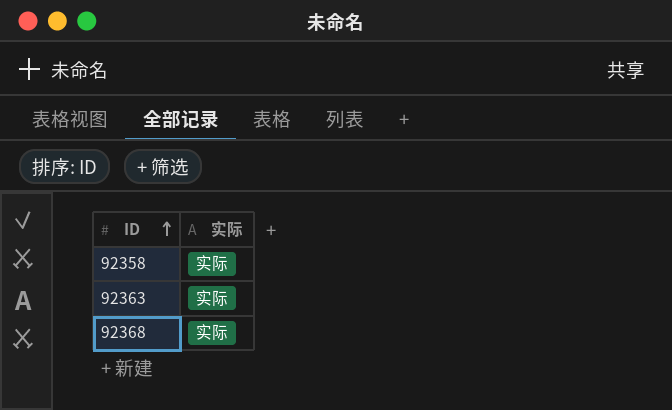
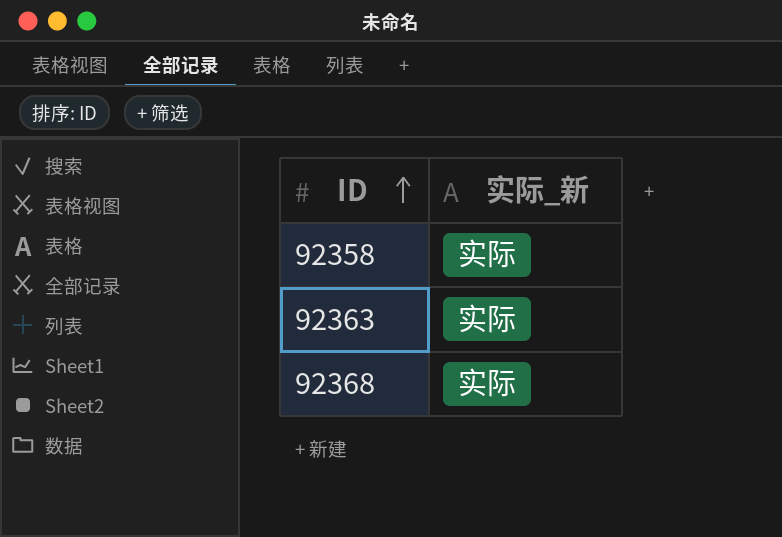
column name: 实际 -> 实际_新

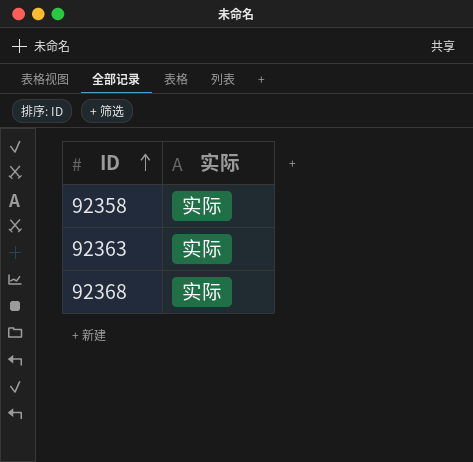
column name: 实际_新 -> 实际

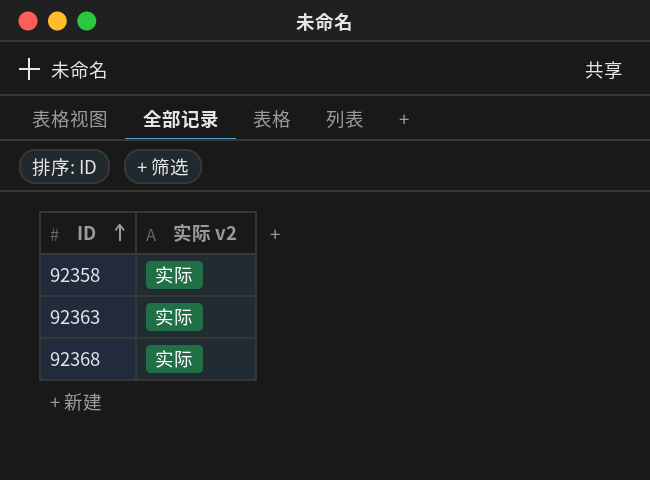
column name: 实际 -> 实际 v2

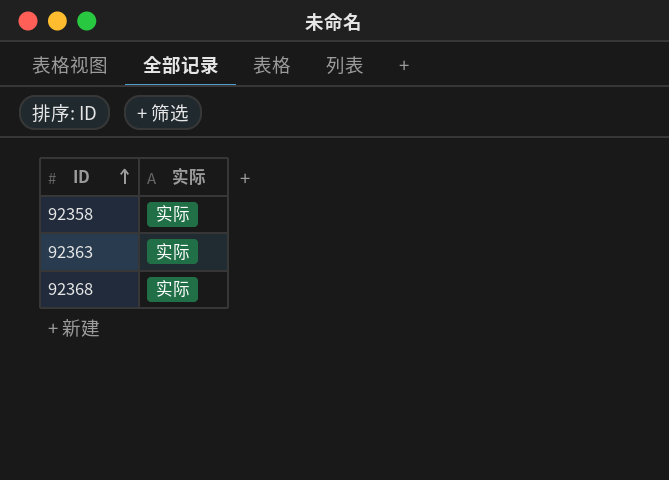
column name: 实际 v2 -> 实际

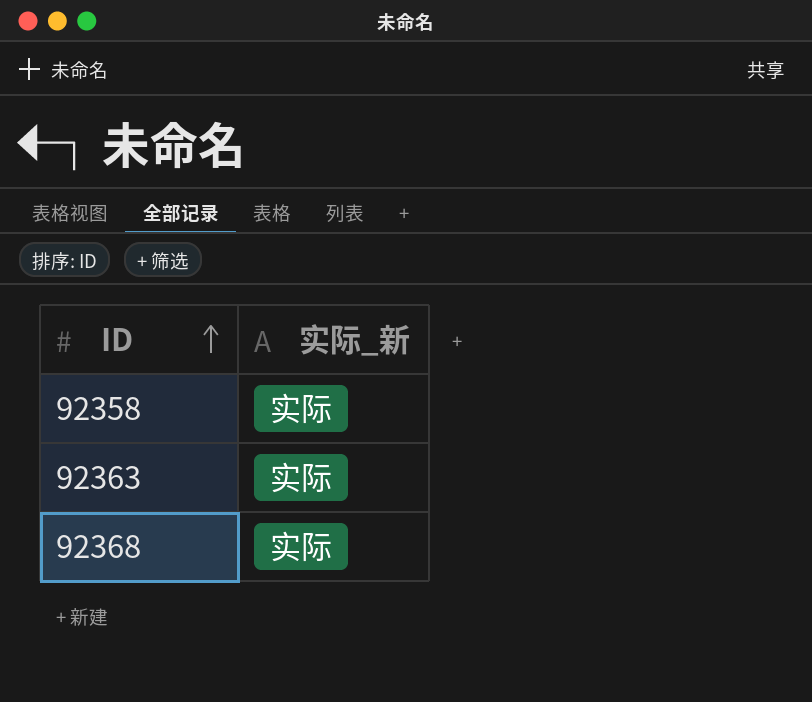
column name: 实际 -> 实际_新

